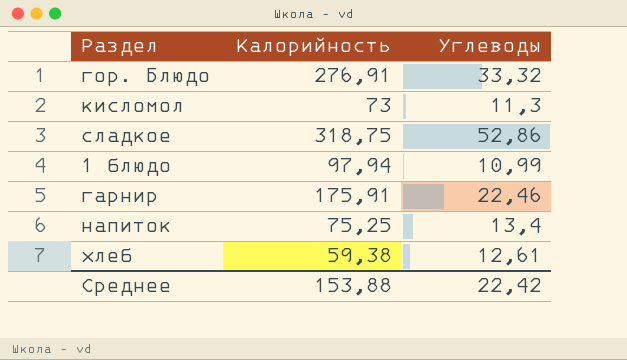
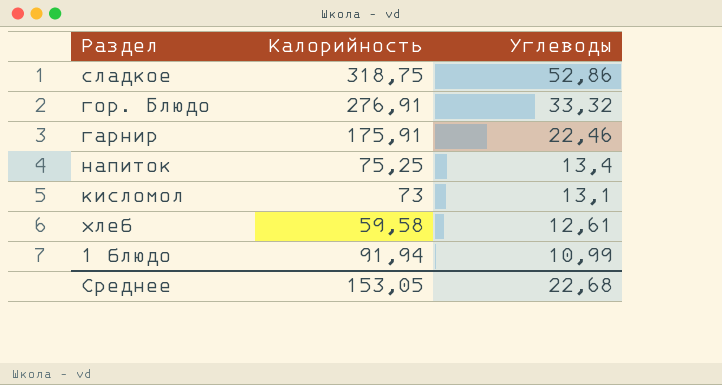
row order: none -> Углеводы descending
кисломол | Углеводы: 11,3 -> 13,1
хлеб | Калорийность: 59,38 -> 59,58
1 блюдо | Калорийность: 97,94 -> 91,94
Среднее | Калорийность: 153,88 -> 153,05
Среднее | Углеводы: 22,42 -> 22,68

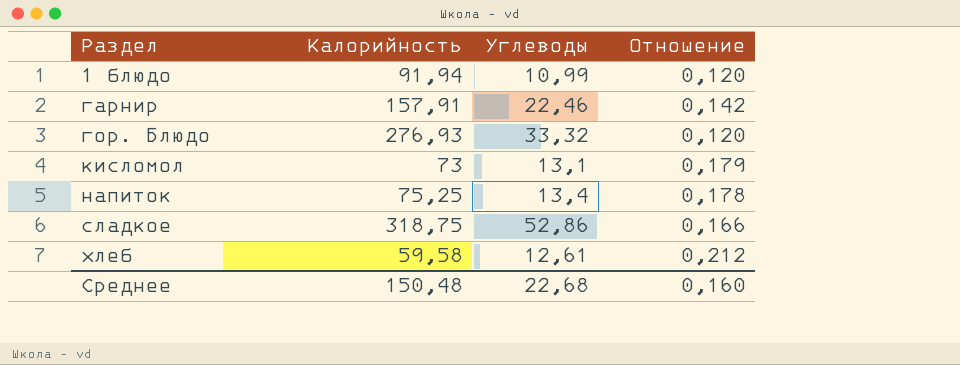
row order: Углеводы descending -> Раздел ascending
column Отношение | formula: none -> [Углеводы] / [Калорийность]
гарнир | Калорийность: 175,91 -> 157,91
гор. Блюдо | Калорийность: 276,91 -> 276,93
Среднее | Калорийность: 153,05 -> 150,48

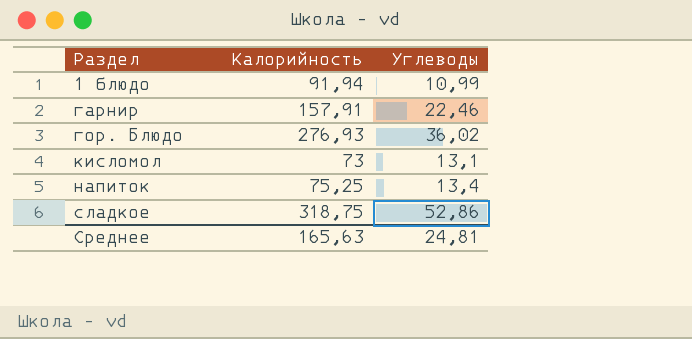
column Отношение | formula: [Углеводы] / [Калорийность] -> none
row хлеб: 59,58 | 12,61 | 0,212 -> none
гор. Блюдо | Углеводы: 33,32 -> 36,02
Среднее | Калорийность: 150,48 -> 165,63
Среднее | Углеводы: 22,68 -> 24,81

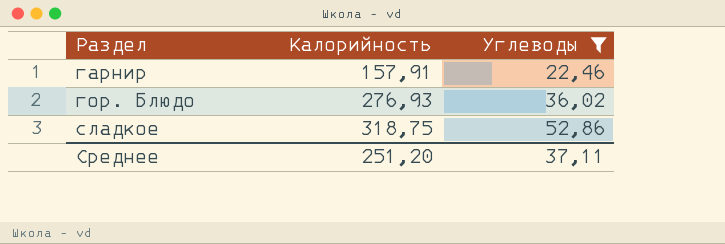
filter: none -> Углеводы >= 22,46
Среднее | Калорийность: 165,63 -> 251,20
Среднее | Углеводы: 24,81 -> 37,11

